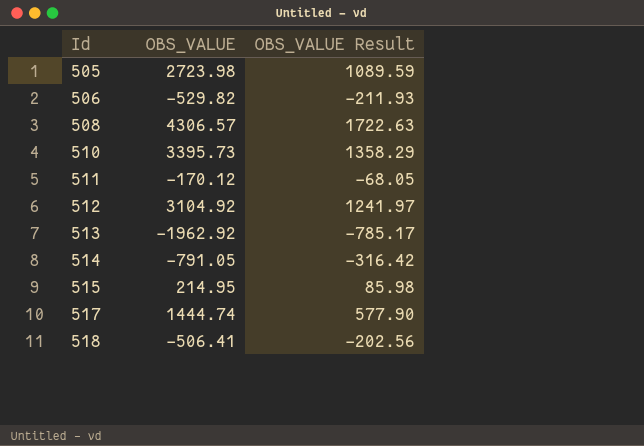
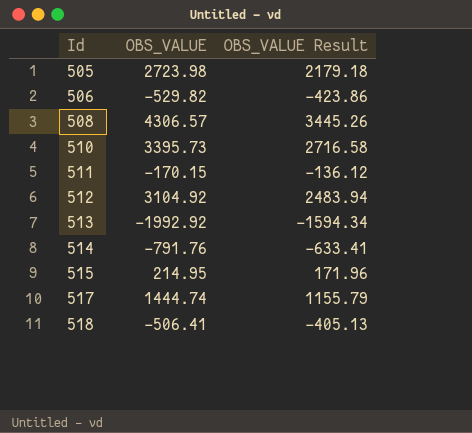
column OBS_VALUE Result | formula: [OBS_VALUE] * 0.4 -> [OBS_VALUE] * 0.8
511 | OBS_VALUE: -170.12 -> -170.15
513 | OBS_VALUE: -1962.92 -> -1992.92
514 | OBS_VALUE: -791.05 -> -791.76

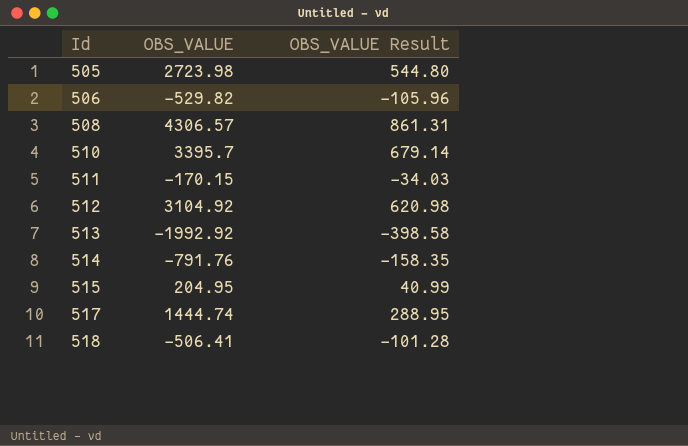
column OBS_VALUE Result | formula: [OBS_VALUE] * 0.8 -> [OBS_VALUE] * 0.2
510 | OBS_VALUE: 3395.73 -> 3395.7
515 | OBS_VALUE: 214.95 -> 204.95

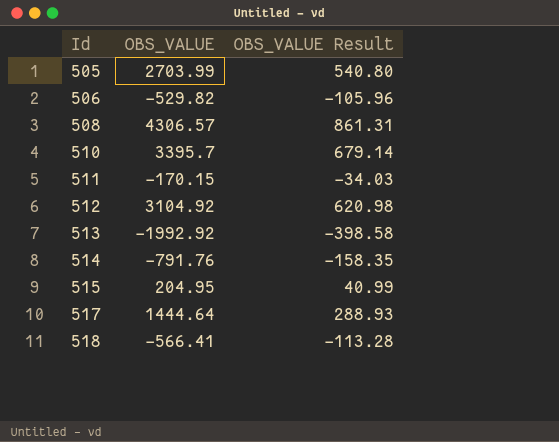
505 | OBS_VALUE: 2723.98 -> 2703.99
505 | OBS_VALUE Result: 544.80 -> 540.80
517 | OBS_VALUE: 1444.74 -> 1444.64
517 | OBS_VALUE Result: 288.95 -> 288.93
518 | OBS_VALUE: -506.41 -> -566.41
518 | OBS_VALUE Result: -101.28 -> -113.28

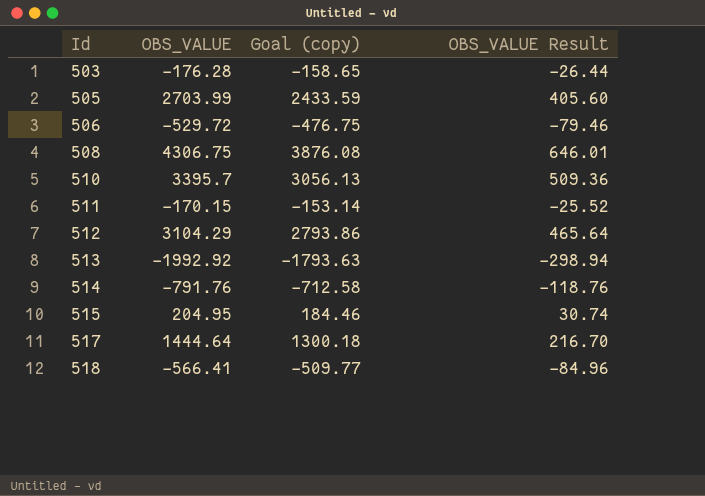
column Goal (copy) | formula: none -> [OBS_VALUE] * 0.9
column OBS_VALUE Result | formula: [OBS_VALUE] * 0.2 -> [OBS_VALUE] * 0.15
row 503: none -> -176.28 | -158.65 | -26.44
506 | OBS_VALUE: -529.82 -> -529.72
508 | OBS_VALUE: 4306.57 -> 4306.75
512 | OBS_VALUE: 3104.92 -> 3104.29

